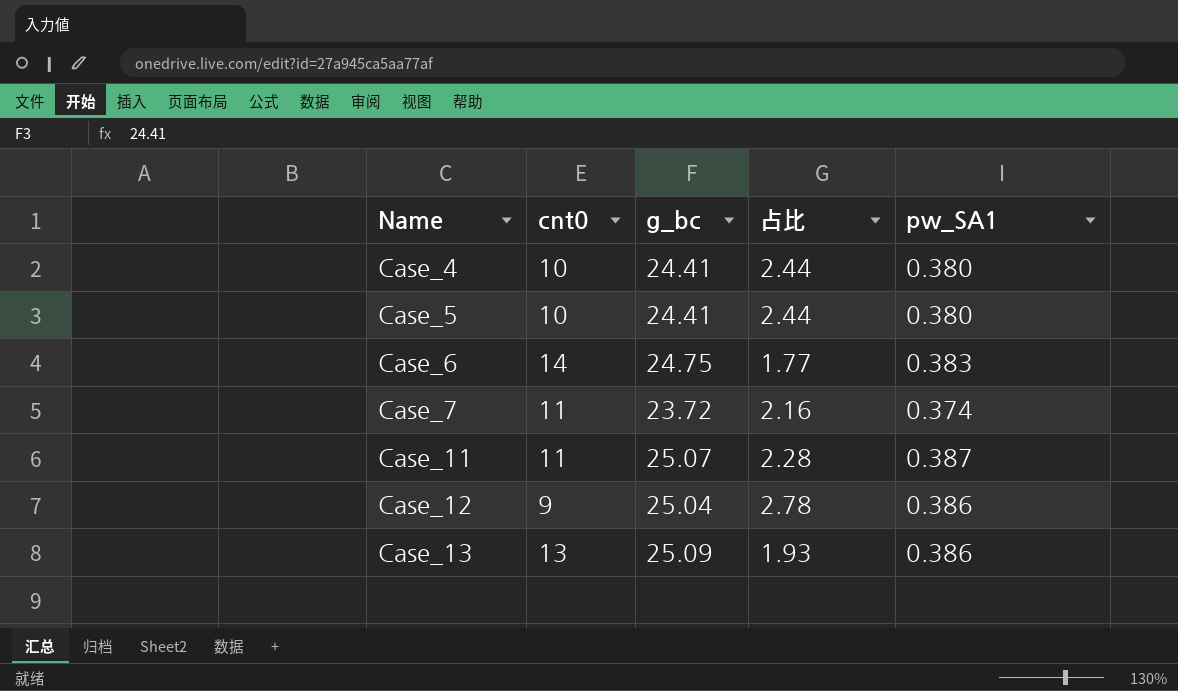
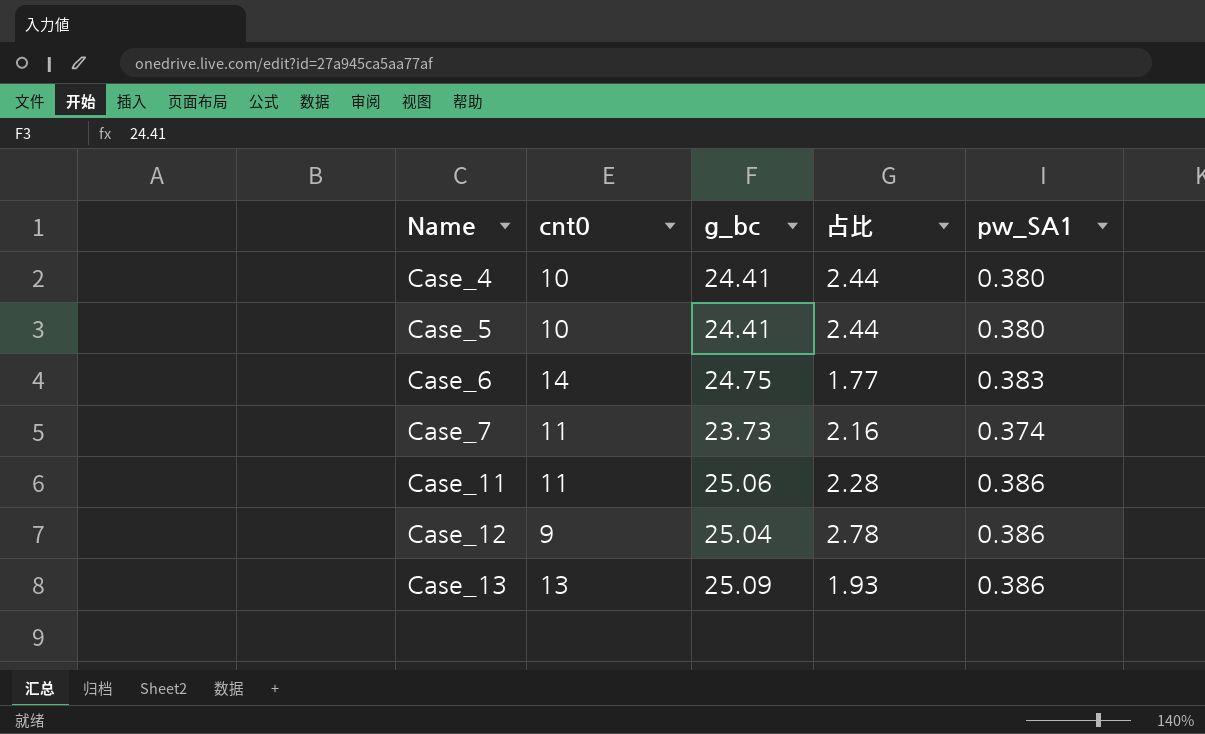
Case_7 | g_bc: 23.72 -> 23.73
Case_11 | g_bc: 25.07 -> 25.06
Case_11 | pw_SA1: 0.387 -> 0.386

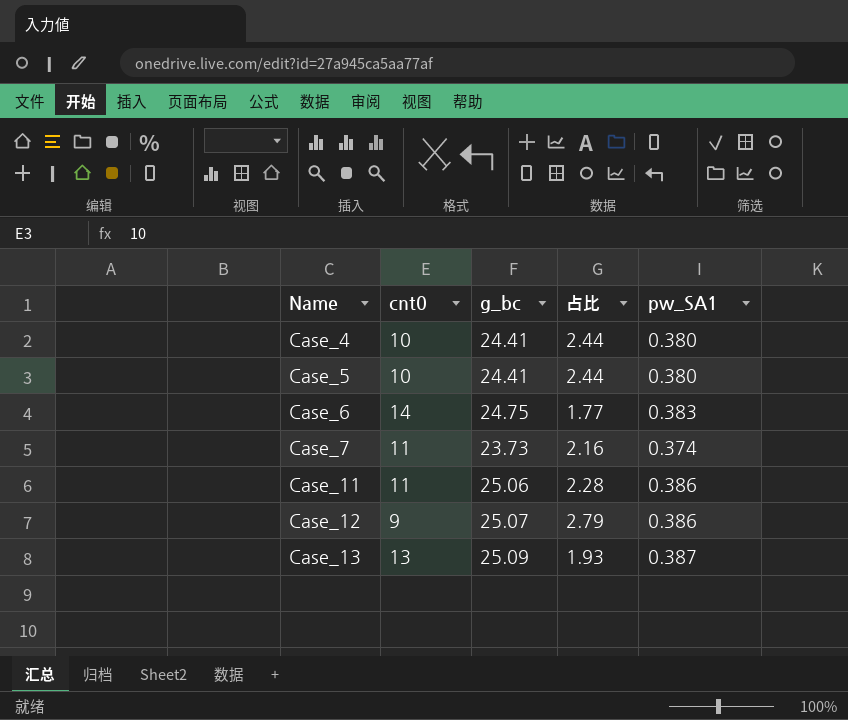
Case_12 | g_bc: 25.04 -> 25.07
Case_12 | 占比: 2.78 -> 2.79
Case_13 | pw_SA1: 0.386 -> 0.387

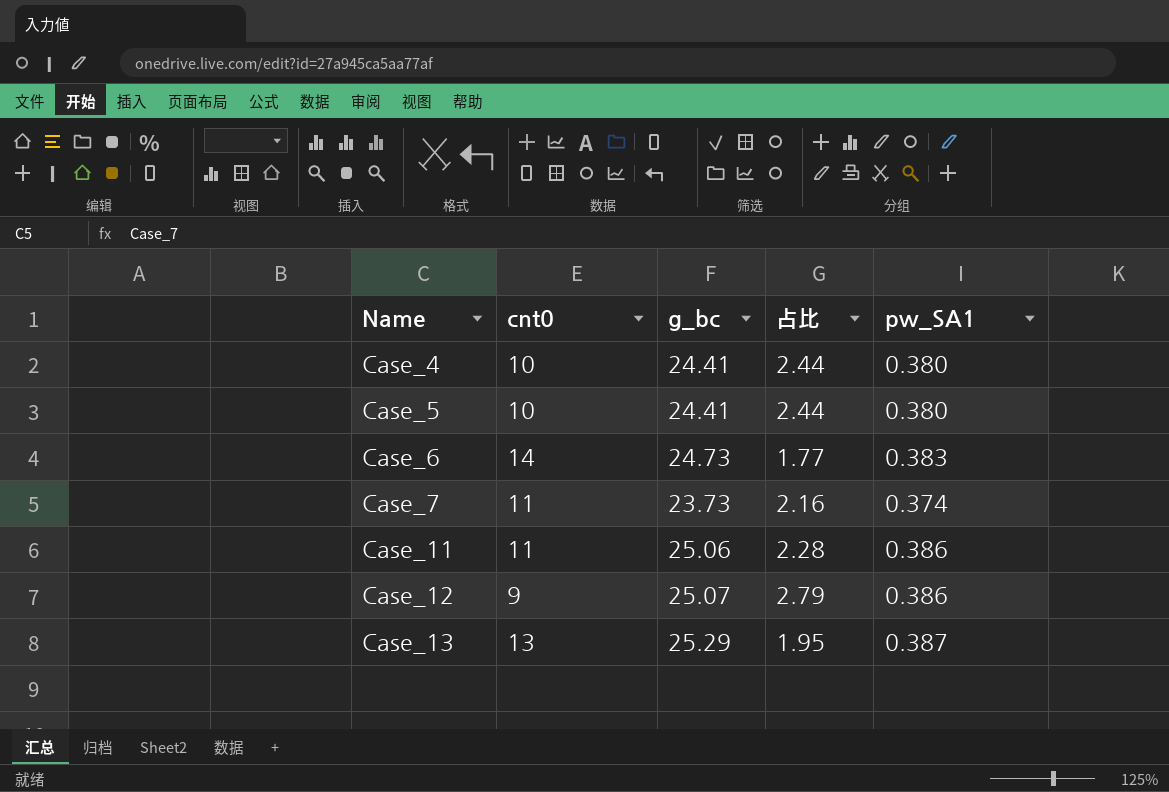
Case_6 | g_bc: 24.75 -> 24.73
Case_13 | g_bc: 25.09 -> 25.29
Case_13 | 占比: 1.93 -> 1.95

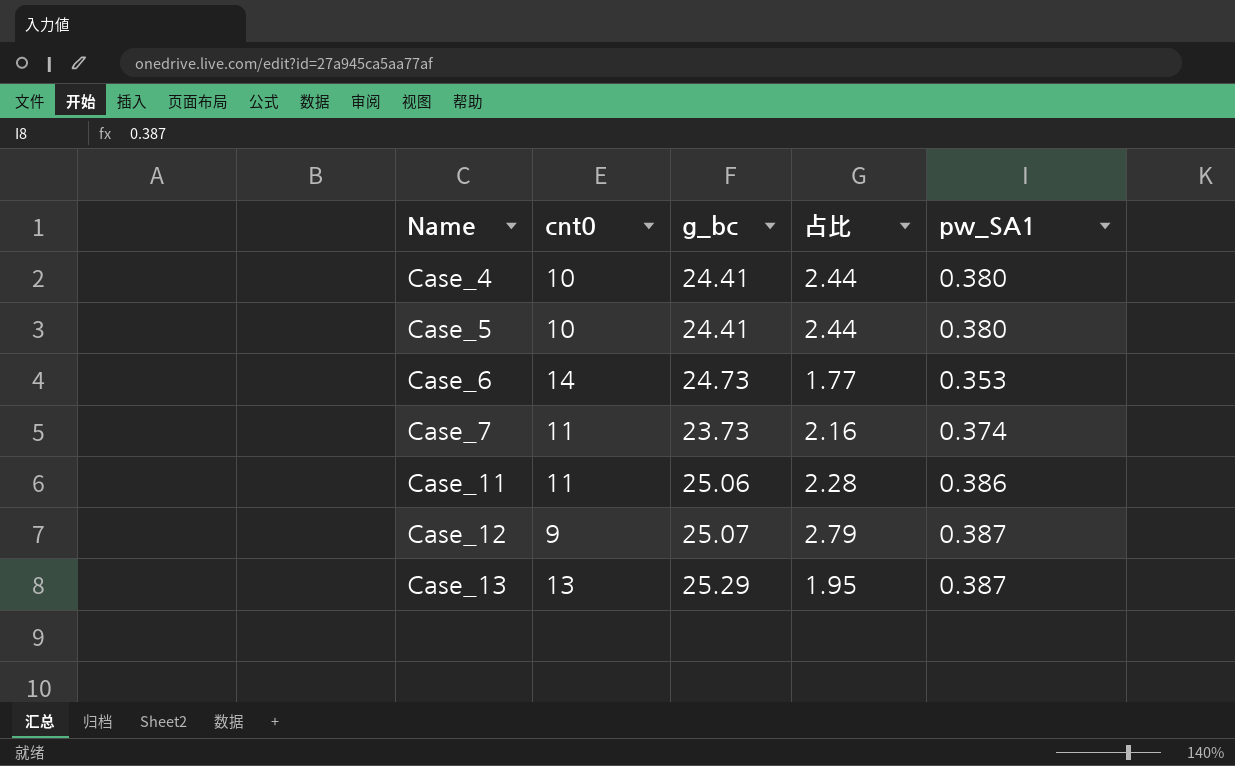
Case_6 | pw_SA1: 0.383 -> 0.353
Case_12 | pw_SA1: 0.386 -> 0.387

